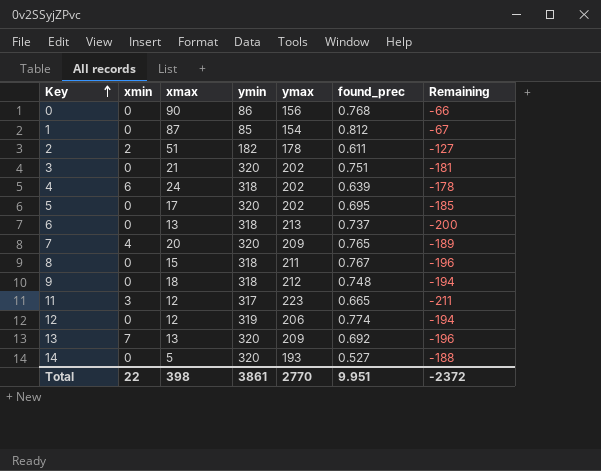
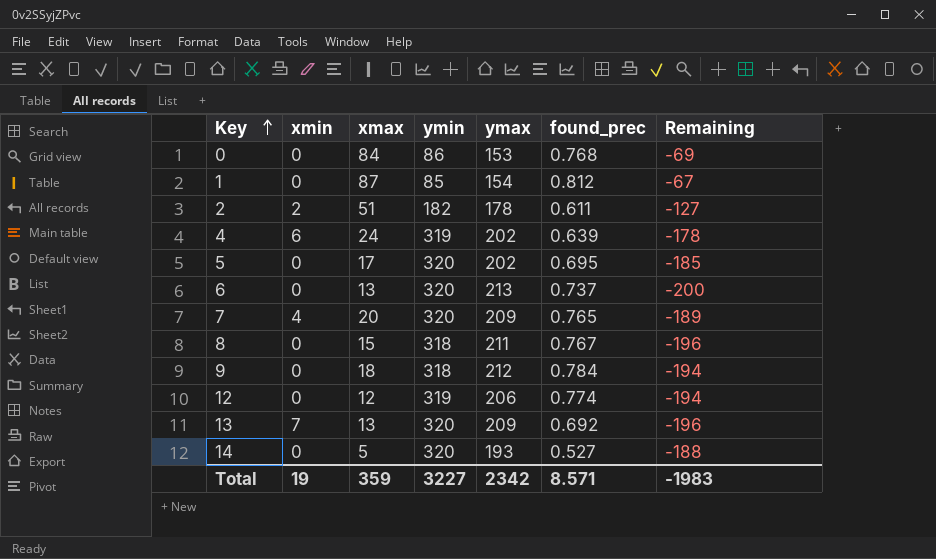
row 3: 0 | 21 | 320 | 202 | 0.751 | -181 -> none
row 11: 3 | 12 | 317 | 223 | 0.665 | -211 -> none
0 | xmax: 90 -> 84
0 | ymax: 156 -> 153
0 | Remaining: -66 -> -69
4 | ymin: 318 -> 319
6 | ymin: 318 -> 320
9 | found_prec: 0.748 -> 0.784
Total | xmin: 22 -> 19
Total | xmax: 398 -> 359
Total | ymin: 3861 -> 3227
Total | ymax: 2770 -> 2342
Total | found_prec: 9.951 -> 8.571
Total | Remaining: -2372 -> -1983

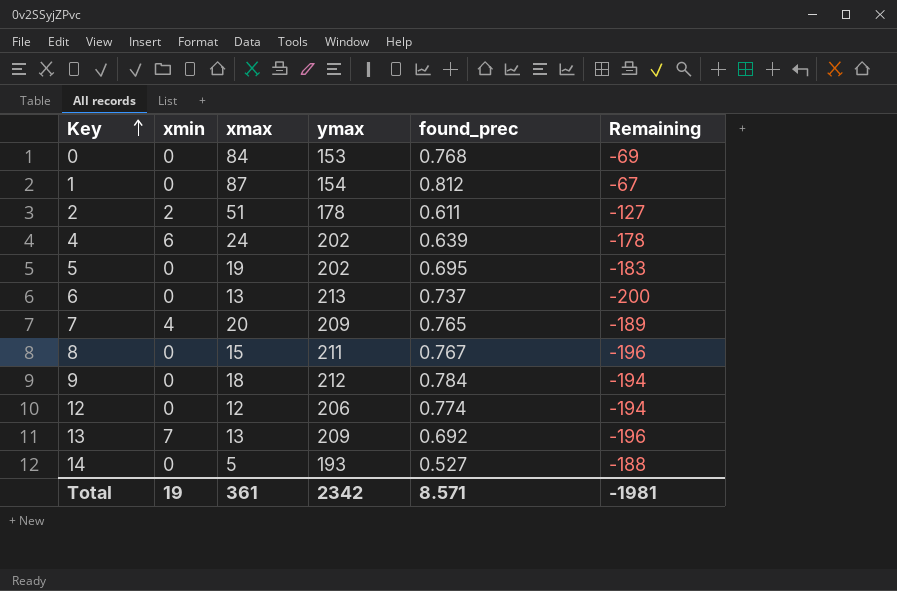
column ymin | position: 4 -> none
5 | xmax: 17 -> 19
5 | Remaining: -185 -> -183
Total | xmax: 359 -> 361
Total | Remaining: -1983 -> -1981

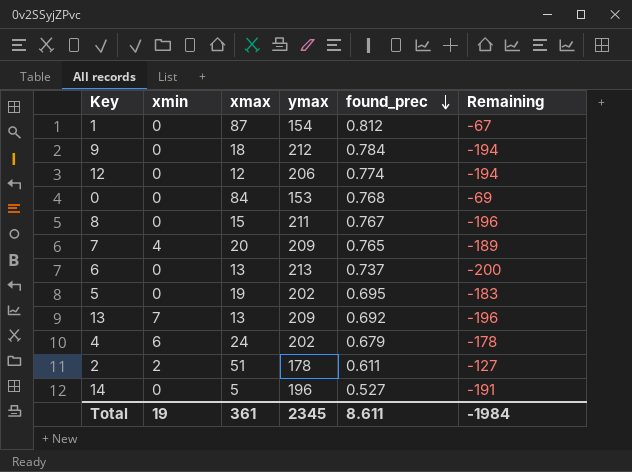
row order: Key ascending -> found_prec descending
4 | found_prec: 0.639 -> 0.679
14 | ymax: 193 -> 196
14 | Remaining: -188 -> -191
Total | ymax: 2342 -> 2345
Total | found_prec: 8.571 -> 8.611
Total | Remaining: -1981 -> -1984

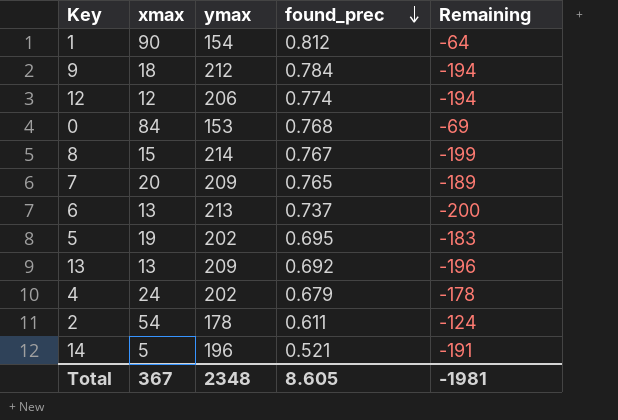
column xmin | position: 2 -> none
1 | xmax: 87 -> 90
1 | Remaining: -67 -> -64
8 | ymax: 211 -> 214
8 | Remaining: -196 -> -199
2 | xmax: 51 -> 54
2 | Remaining: -127 -> -124
14 | found_prec: 0.527 -> 0.521
Total | xmax: 361 -> 367
Total | ymax: 2345 -> 2348
Total | found_prec: 8.611 -> 8.605
Total | Remaining: -1984 -> -1981

